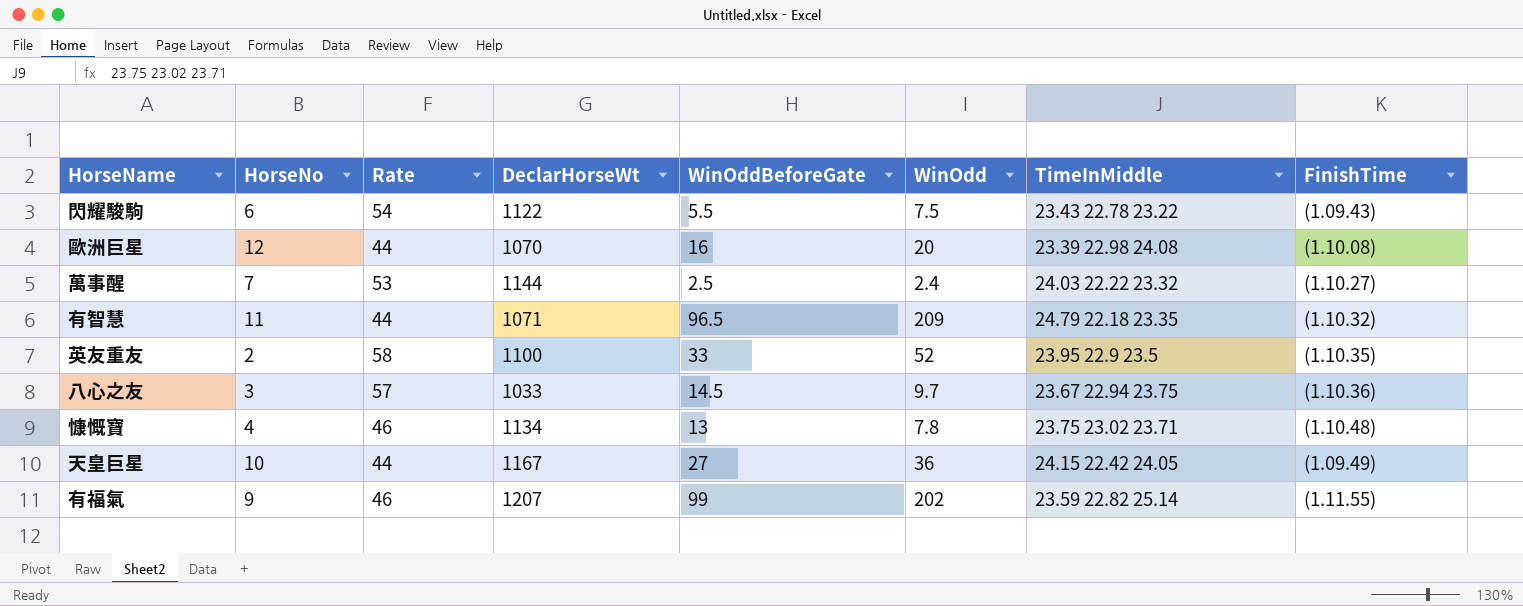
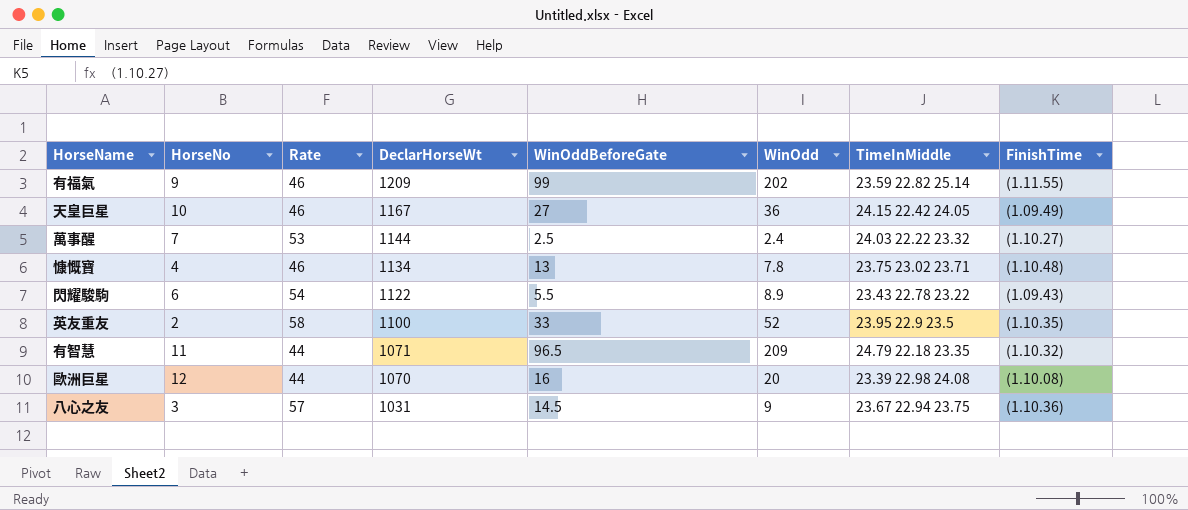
row order: none -> DeclarHorseWt descending
有福氣 | DeclarHorseWt: 1207 -> 1209
天皇巨星 | Rate: 44 -> 46
閃耀駿駒 | WinOdd: 7.5 -> 8.9
八心之友 | DeclarHorseWt: 1033 -> 1031
八心之友 | WinOdd: 9.7 -> 9

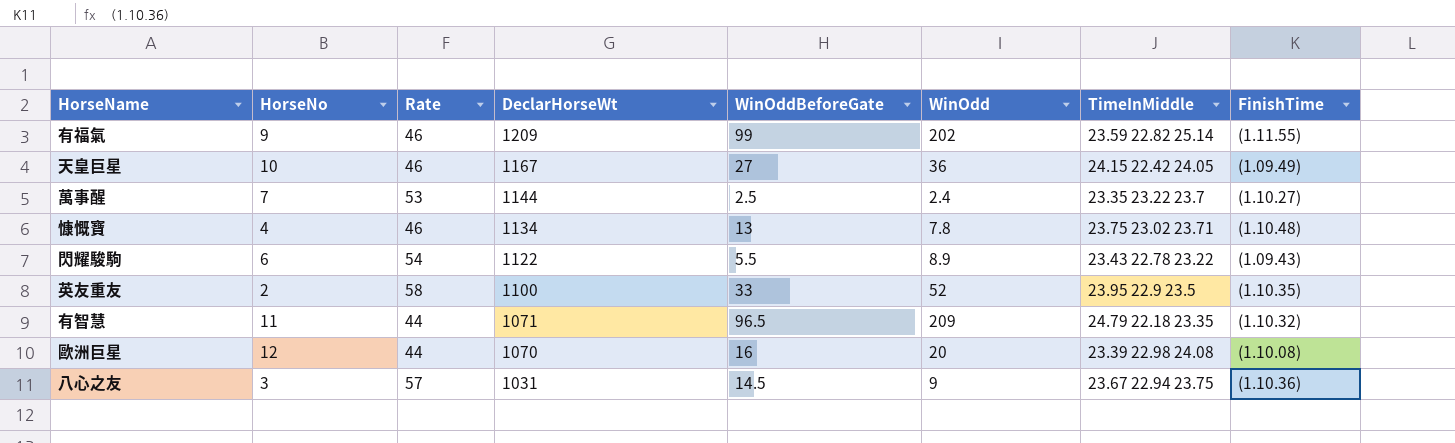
萬事醒 | TimeInMiddle: 24.03 22.22 23.32 -> 23.35 23.22 23.7

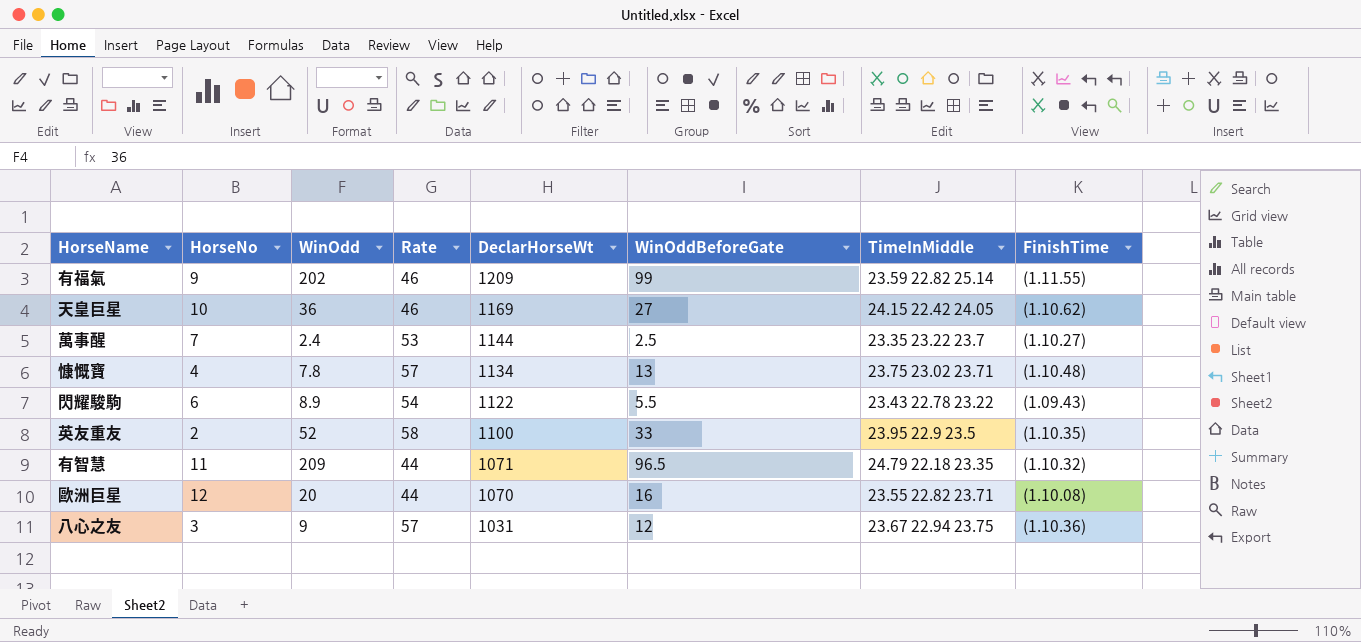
column WinOdd | position: 6 -> 3
天皇巨星 | DeclarHorseWt: 1167 -> 1169
天皇巨星 | FinishTime: (1.09.49) -> (1.10.62)
慷慨寶 | Rate: 46 -> 57
歐洲巨星 | TimeInMiddle: 23.39 22.98 24.08 -> 23.55 22.82 23.71
八心之友 | WinOddBeforeGate: 14.5 -> 12

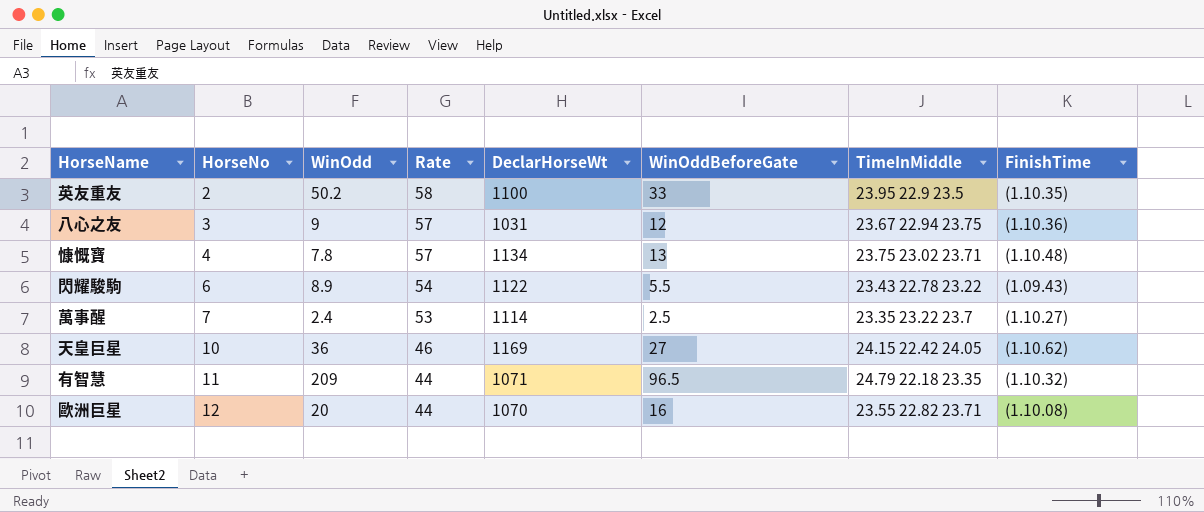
row order: DeclarHorseWt descending -> HorseNo ascending
row 有福氣: 9 | 202 | 46 | 1209 | 99 | 23.59 22.82 25.14 | (1.11.55) -> none
英友重友 | WinOdd: 52 -> 50.2
萬事醒 | DeclarHorseWt: 1144 -> 1114

